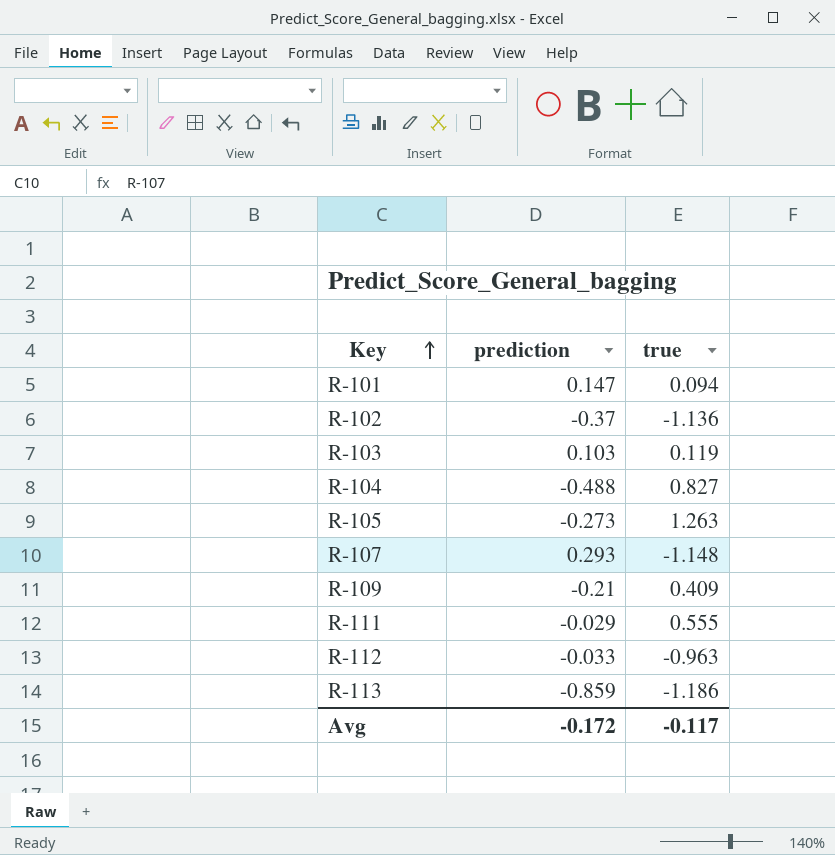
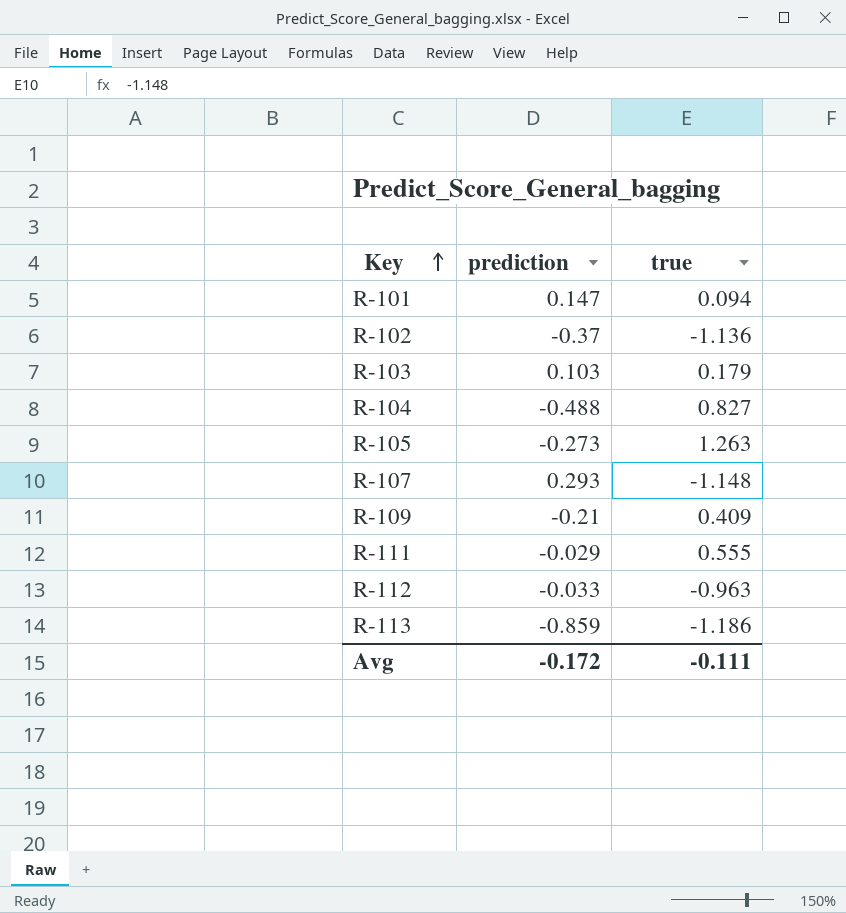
R-103 | true: 0.119 -> 0.179
Avg | true: -0.117 -> -0.111

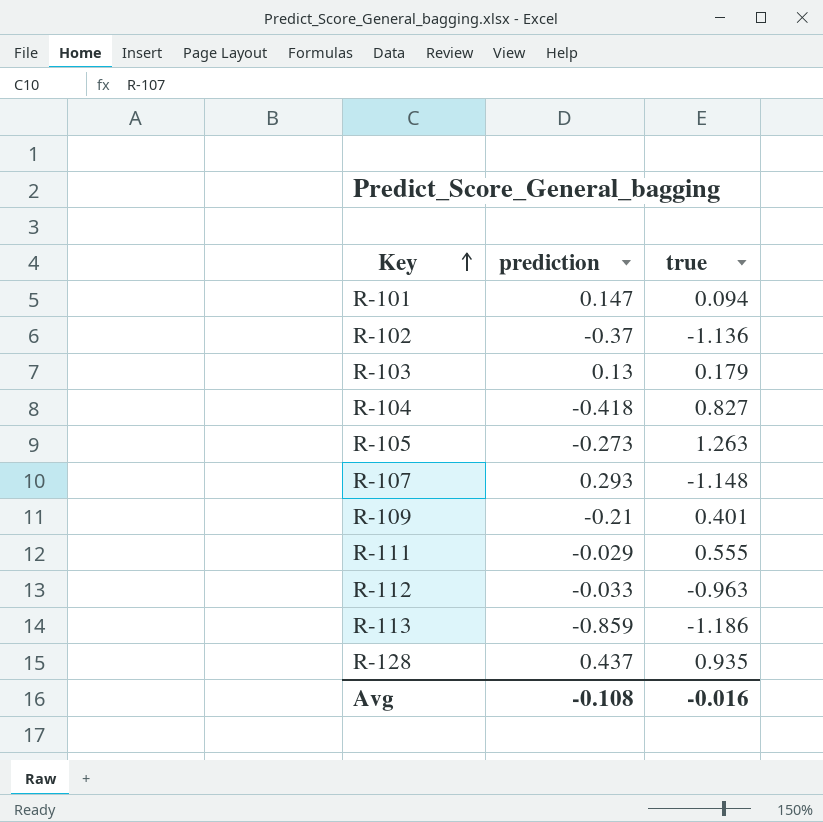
R-103 | prediction: 0.103 -> 0.13
R-104 | prediction: -0.488 -> -0.418
R-109 | true: 0.409 -> 0.401
row R-128: none -> 0.437 | 0.935
Avg | prediction: -0.172 -> -0.108
Avg | true: -0.111 -> -0.016

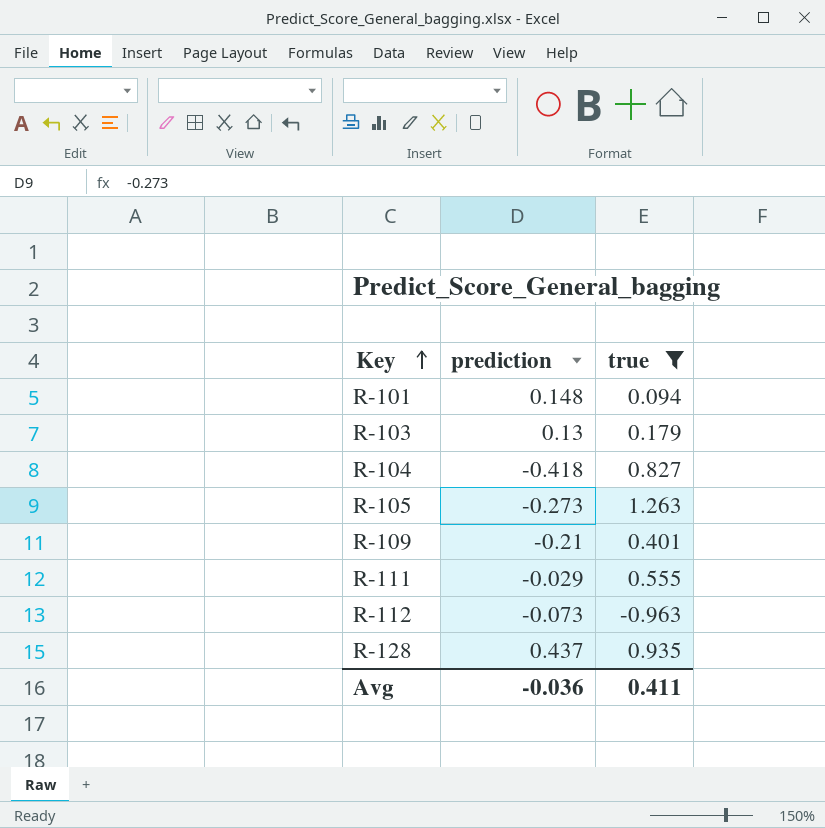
filter: none -> true >= -0.963
R-101 | prediction: 0.147 -> 0.148
R-112 | prediction: -0.033 -> -0.073
Avg | prediction: -0.108 -> -0.036
Avg | true: -0.016 -> 0.411

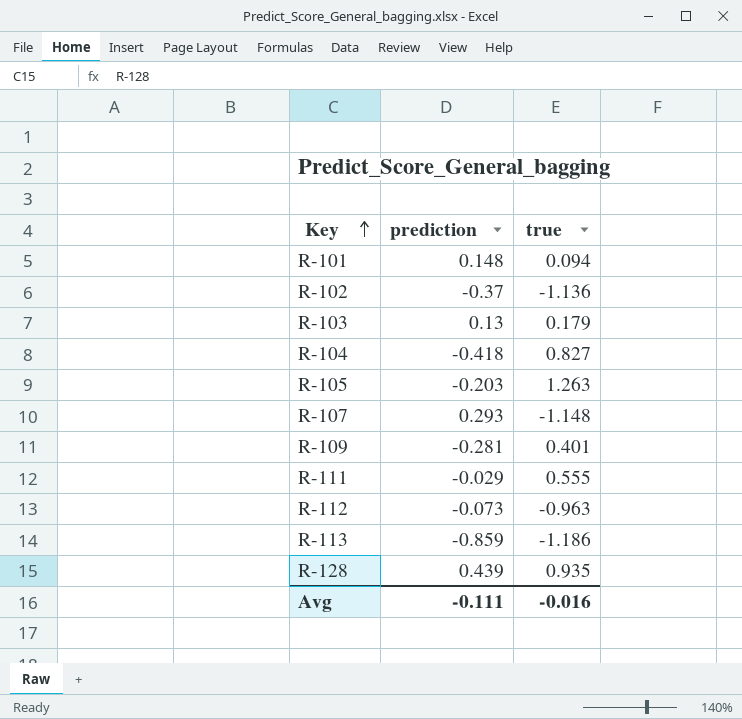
filter: true >= -0.963 -> none
R-105 | prediction: -0.273 -> -0.203
R-109 | prediction: -0.21 -> -0.281
R-128 | prediction: 0.437 -> 0.439
Avg | prediction: -0.036 -> -0.111
Avg | true: 0.411 -> -0.016

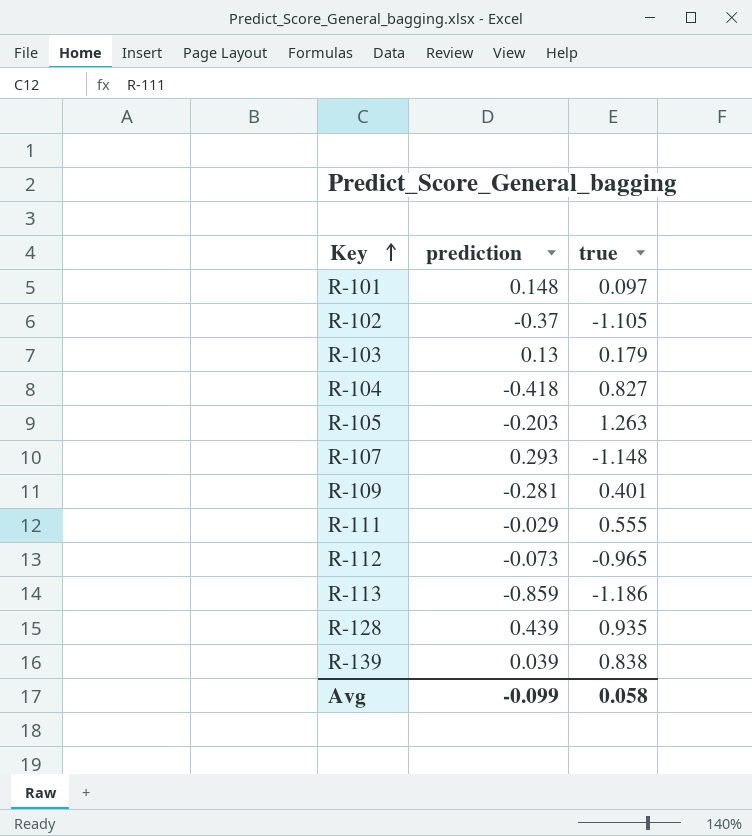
R-101 | true: 0.094 -> 0.097
R-102 | true: -1.136 -> -1.105
R-112 | true: -0.963 -> -0.965
row R-139: none -> 0.039 | 0.838
Avg | prediction: -0.111 -> -0.099
Avg | true: -0.016 -> 0.058

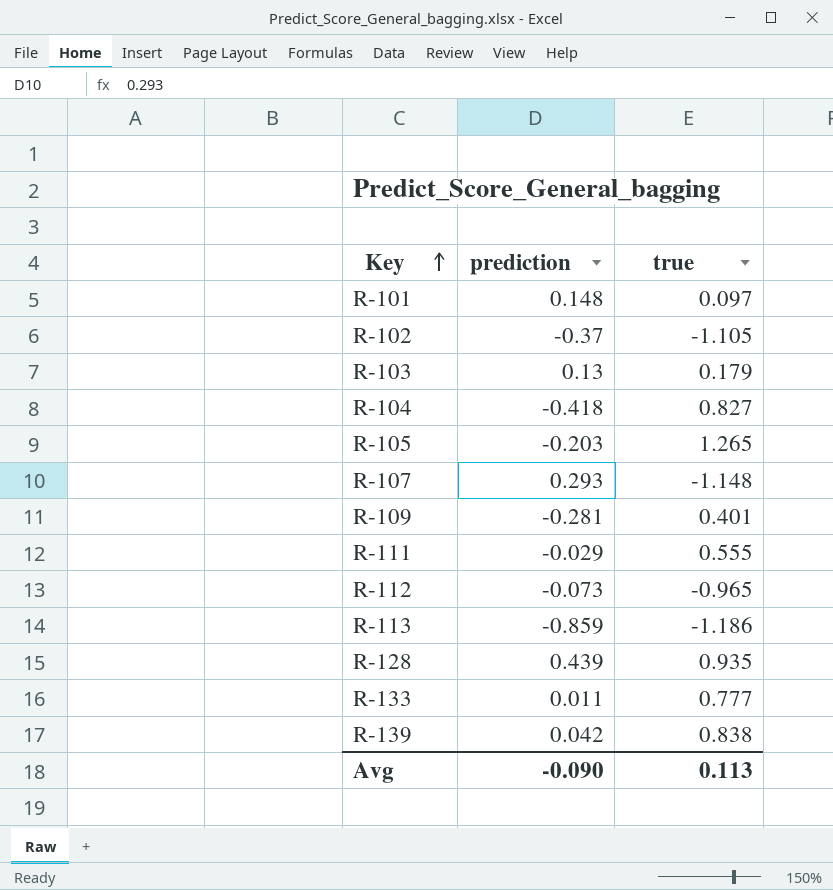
R-105 | true: 1.263 -> 1.265
row R-133: none -> 0.011 | 0.777
R-139 | prediction: 0.039 -> 0.042
Avg | prediction: -0.099 -> -0.090
Avg | true: 0.058 -> 0.113

